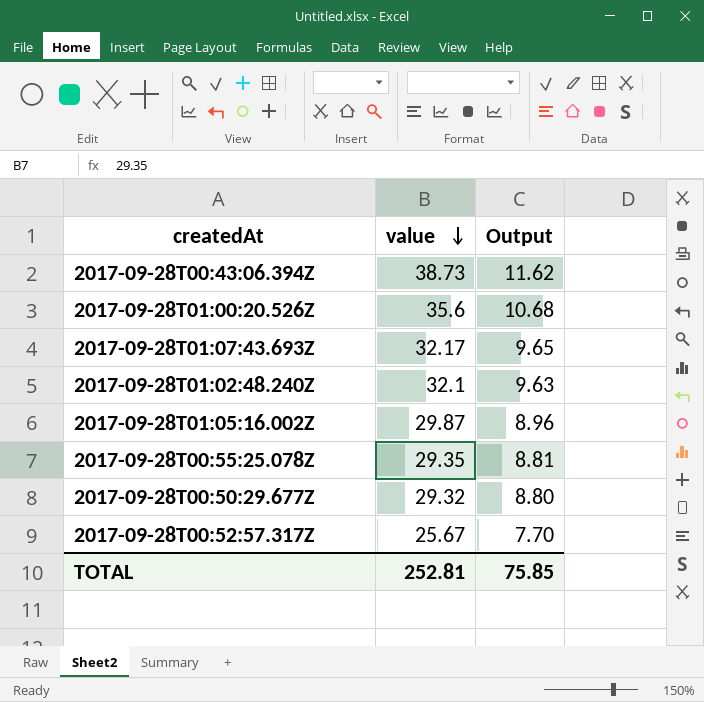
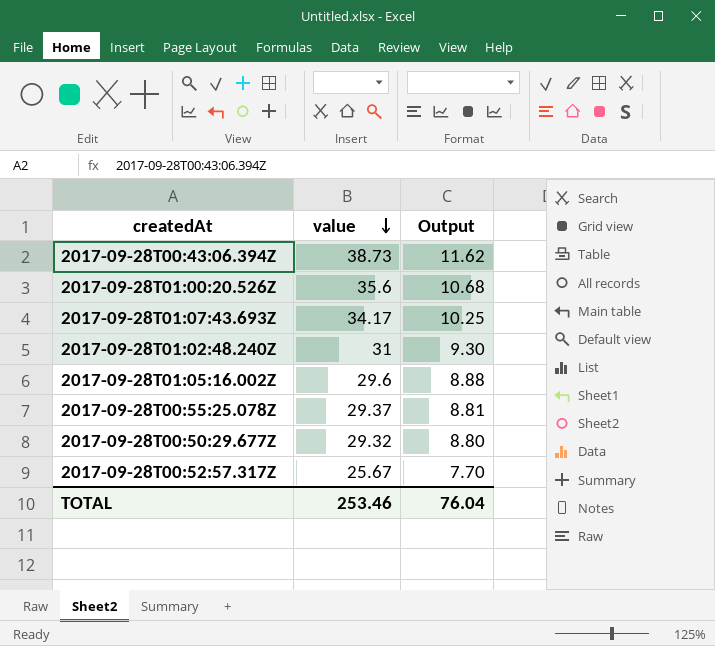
2017-09-28T01:07:43.693Z | value: 32.17 -> 34.17
2017-09-28T01:07:43.693Z | Output: 9.65 -> 10.25
2017-09-28T01:02:48.240Z | value: 32.1 -> 31
2017-09-28T01:02:48.240Z | Output: 9.63 -> 9.30
2017-09-28T01:05:16.002Z | value: 29.87 -> 29.6
2017-09-28T01:05:16.002Z | Output: 8.96 -> 8.88
2017-09-28T00:55:25.078Z | value: 29.35 -> 29.37
TOTAL | value: 252.81 -> 253.46
TOTAL | Output: 75.85 -> 76.04

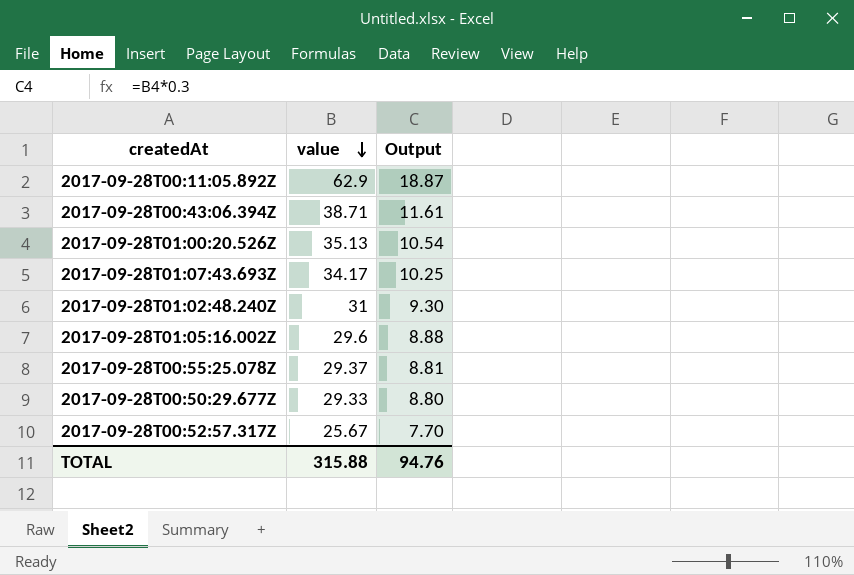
row 2017-09-28T00:11:05.892Z: none -> 62.9 | 18.87
2017-09-28T00:43:06.394Z | value: 38.73 -> 38.71
2017-09-28T00:43:06.394Z | Output: 11.62 -> 11.61
2017-09-28T01:00:20.526Z | value: 35.6 -> 35.13
2017-09-28T01:00:20.526Z | Output: 10.68 -> 10.54
2017-09-28T00:50:29.677Z | value: 29.32 -> 29.33
TOTAL | value: 253.46 -> 315.88
TOTAL | Output: 76.04 -> 94.76

